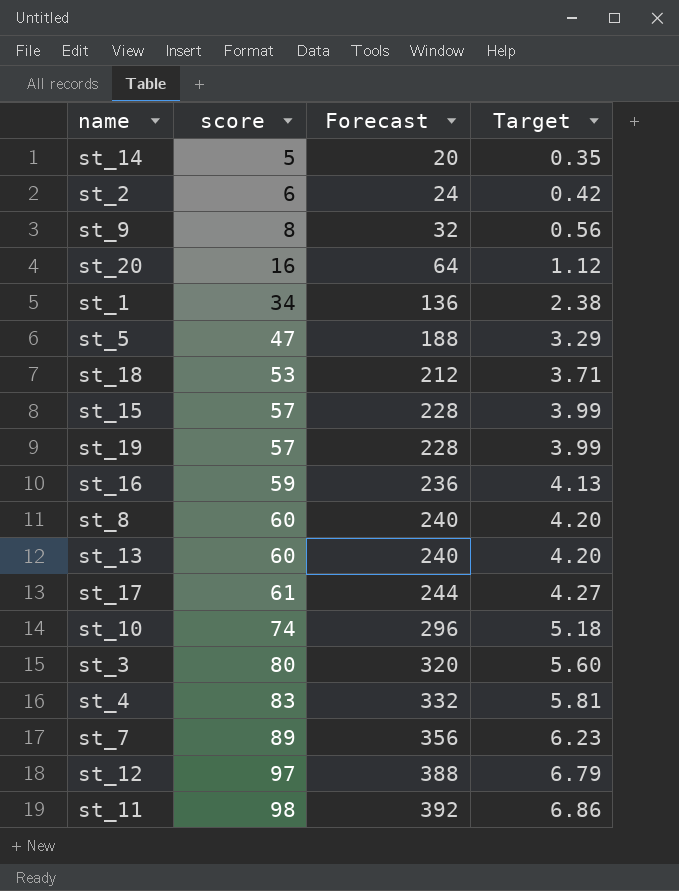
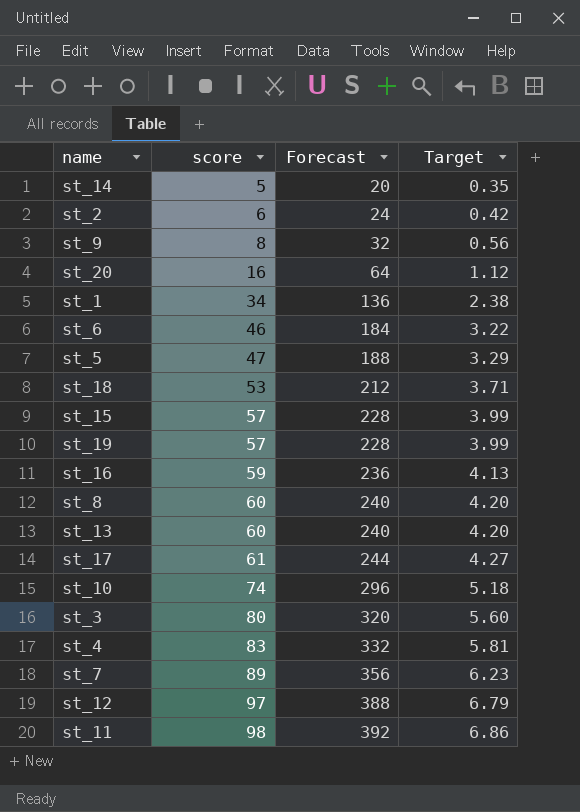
row st_6: none -> 46 | 184 | 3.22

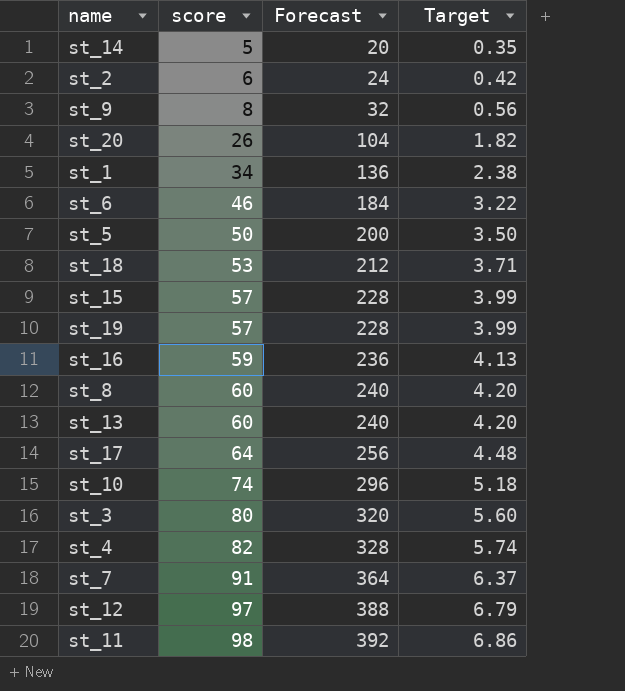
st_20 | score: 16 -> 26
st_20 | Forecast: 64 -> 104
st_20 | Target: 1.12 -> 1.82
st_5 | score: 47 -> 50
st_5 | Forecast: 188 -> 200
st_5 | Target: 3.29 -> 3.50
st_17 | score: 61 -> 64
st_17 | Forecast: 244 -> 256
st_17 | Target: 4.27 -> 4.48
st_4 | score: 83 -> 82
st_4 | Forecast: 332 -> 328
st_4 | Target: 5.81 -> 5.74
st_7 | score: 89 -> 91
st_7 | Forecast: 356 -> 364
st_7 | Target: 6.23 -> 6.37

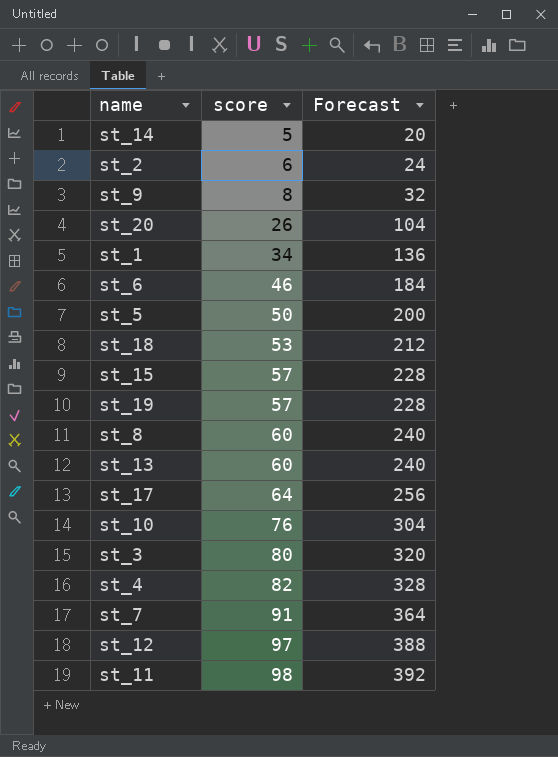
column Target | formula: [score] * 0.07 -> none
row st_16: 59 | 236 | 4.13 -> none
st_10 | score: 74 -> 76
st_10 | Forecast: 296 -> 304

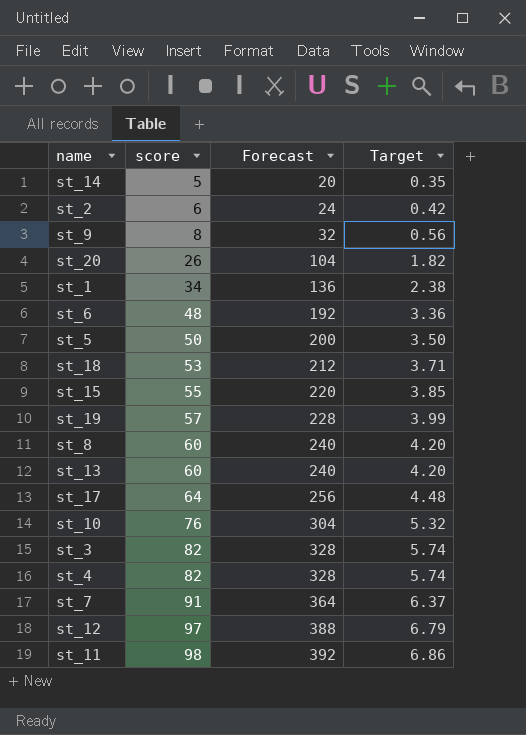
column Target | formula: none -> [score] * 0.07
st_6 | score: 46 -> 48
st_6 | Forecast: 184 -> 192
st_15 | score: 57 -> 55
st_15 | Forecast: 228 -> 220
st_3 | score: 80 -> 82
st_3 | Forecast: 320 -> 328

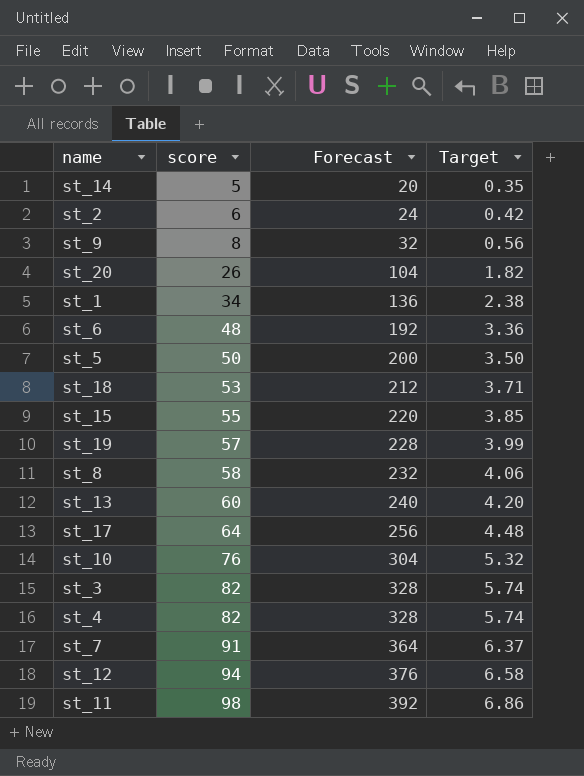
st_8 | score: 60 -> 58
st_8 | Forecast: 240 -> 232
st_8 | Target: 4.20 -> 4.06
st_12 | score: 97 -> 94
st_12 | Forecast: 388 -> 376
st_12 | Target: 6.79 -> 6.58

